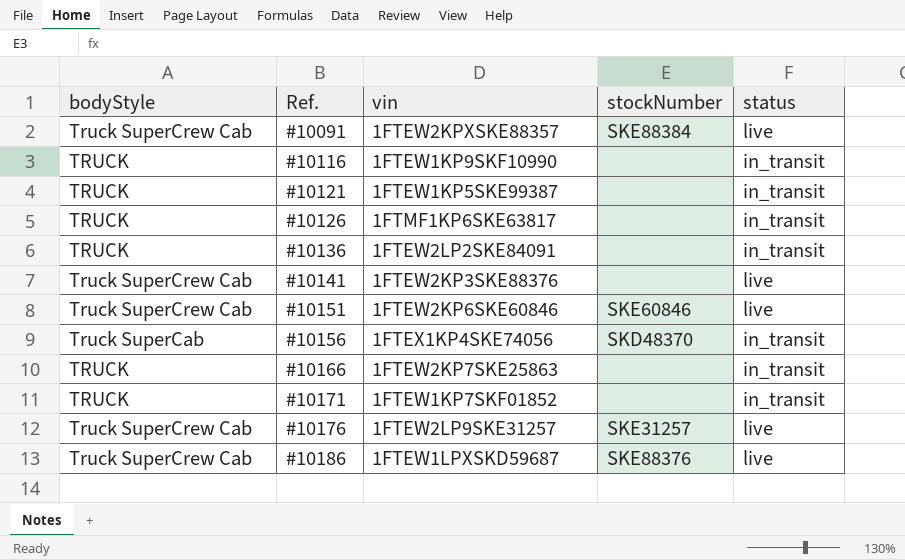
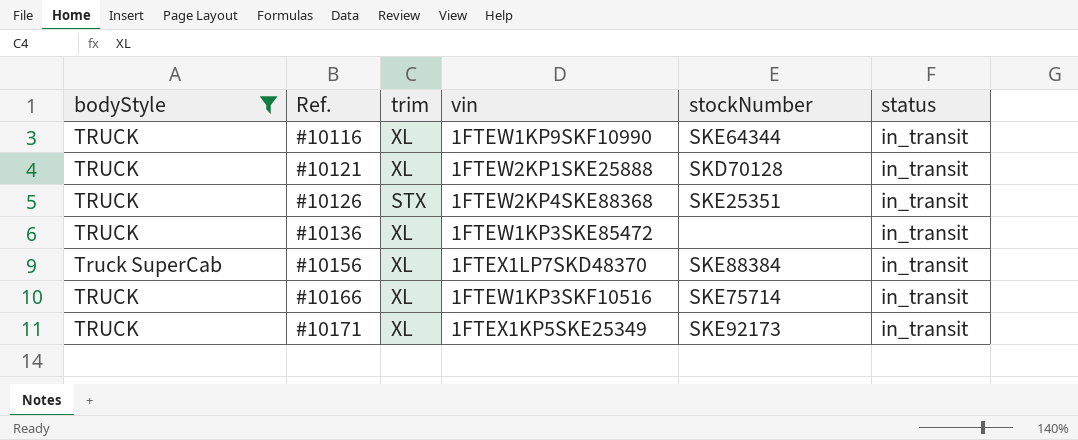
filter: none -> bodyStyle != Truck SuperCrew Cab
column trim | position: none -> 3
#10116 | stockNumber: none -> SKE64344
#10121 | vin: 1FTEW1KP5SKE99387 -> 1FTEW2KP1SKE25888
#10121 | stockNumber: none -> SKD70128
#10126 | vin: 1FTMF1KP6SKE63817 -> 1FTEW2KP4SKE88368
#10126 | stockNumber: none -> SKE25351
#10136 | vin: 1FTEW2LP2SKE84091 -> 1FTEW1KP3SKE85472
#10156 | vin: 1FTEX1KP4SKE74056 -> 1FTEX1LP7SKD48370
#10156 | stockNumber: SKD48370 -> SKE88384
#10166 | vin: 1FTEW2KP7SKE25863 -> 1FTEW1KP3SKF10516
#10166 | stockNumber: none -> SKE75714
#10171 | vin: 1FTEW1KP7SKF01852 -> 1FTEX1KP5SKE25349
#10171 | stockNumber: none -> SKE92173

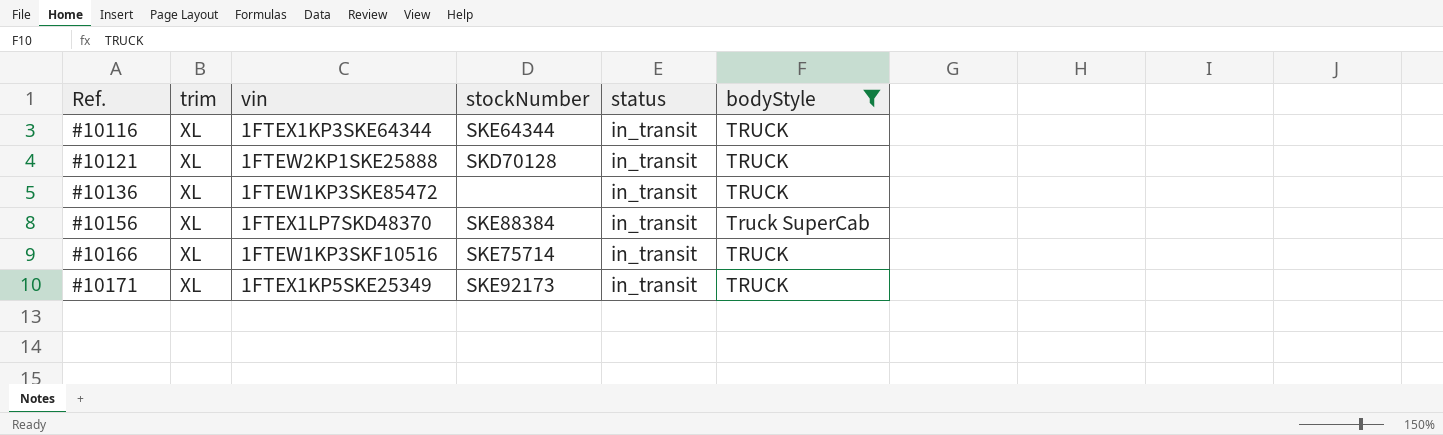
column bodyStyle | position: 1 -> 6
row #10126: TRUCK | STX | 1FTEW2KP4SKE88368 | SKE25351 | in_transit -> none
#10116 | vin: 1FTEW1KP9SKF10990 -> 1FTEX1KP3SKE64344

